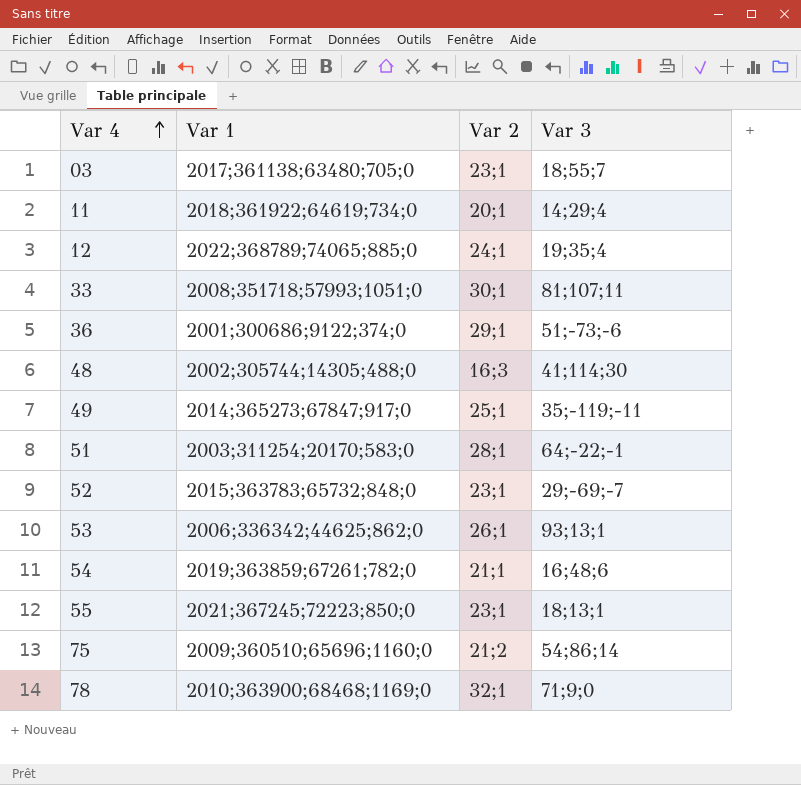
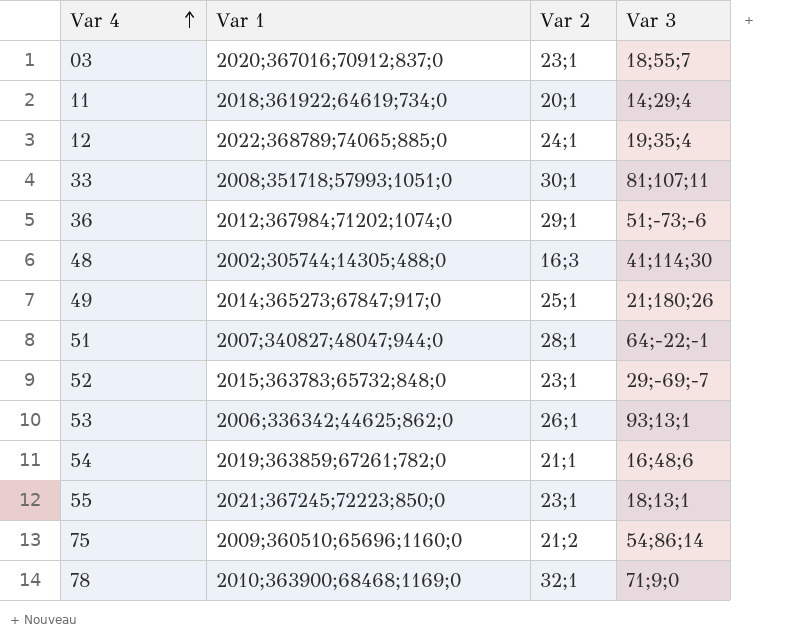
03 | Var 1: 2017;361138;63480;705;0 -> 2020;367016;70912;837;0
36 | Var 1: 2001;300686;9122;374;0 -> 2012;367984;71202;1074;0
49 | Var 3: 35;-119;-11 -> 21;180;26
51 | Var 1: 2003;311254;20170;583;0 -> 2007;340827;48047;944;0

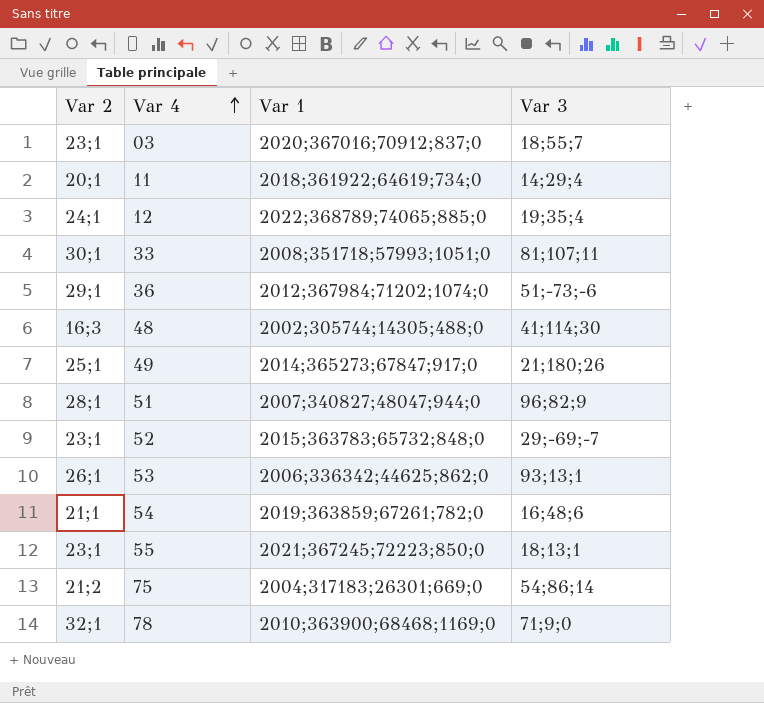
column Var 2 | position: 3 -> 1
51 | Var 3: 64;-22;-1 -> 96;82;9
75 | Var 1: 2009;360510;65696;1160;0 -> 2004;317183;26301;669;0

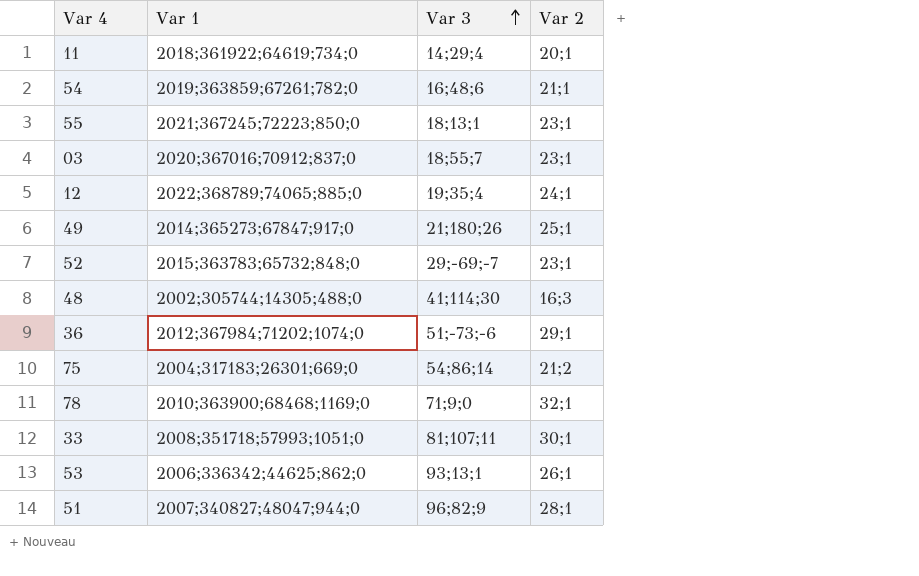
row order: Var 4 ascending -> Var 3 ascending
column Var 2 | position: 1 -> 4

